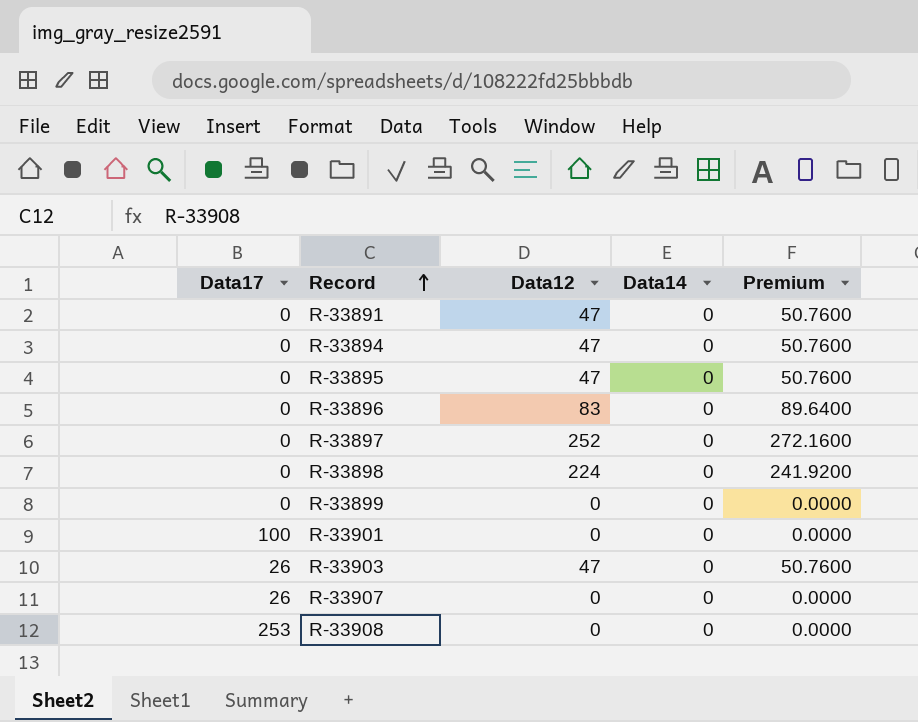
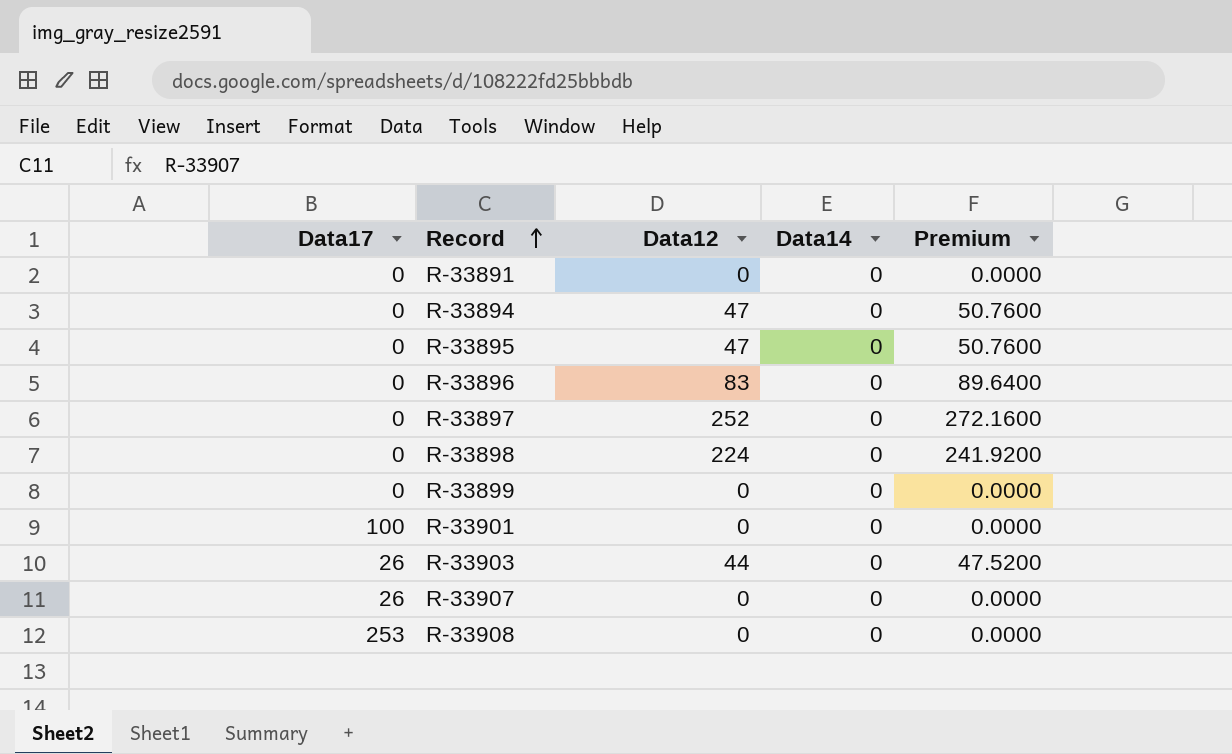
R-33891 | Data12: 47 -> 0
R-33891 | Premium: 50.7600 -> 0.0000
R-33903 | Data12: 47 -> 44
R-33903 | Premium: 50.7600 -> 47.5200

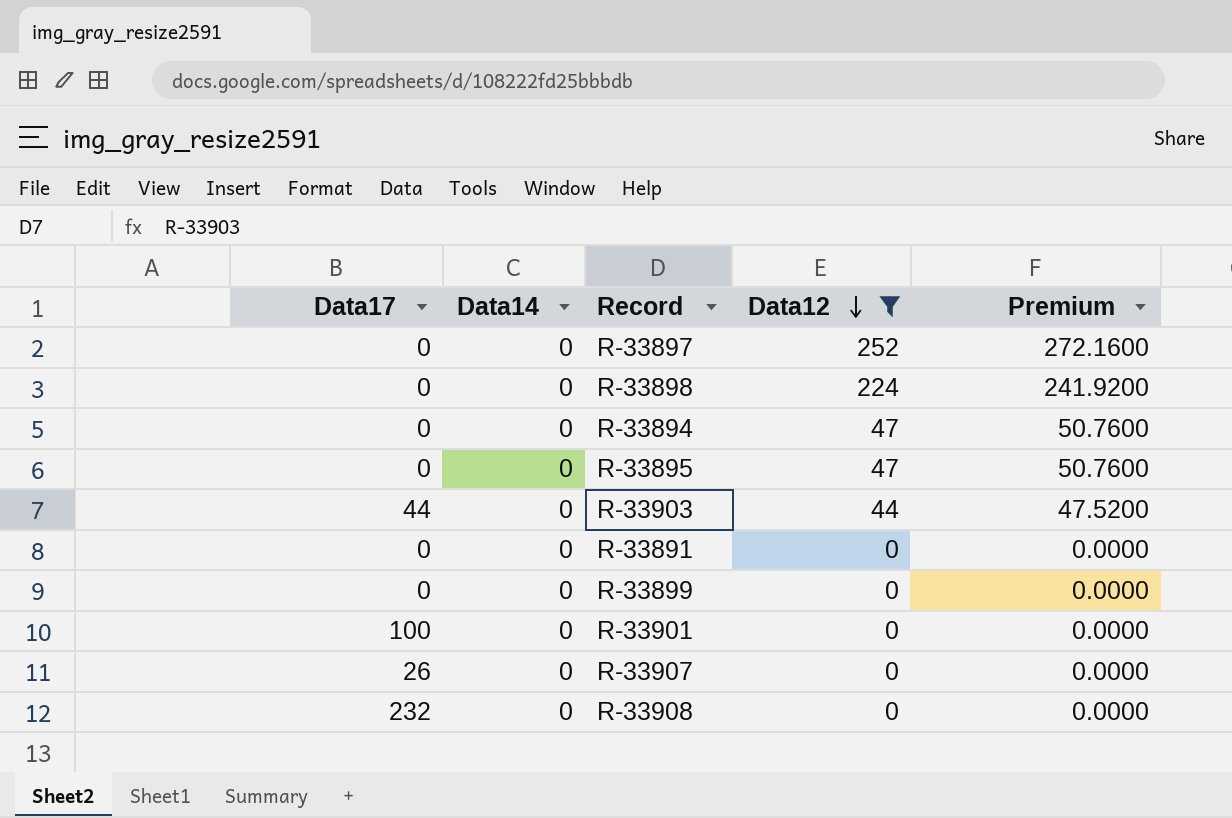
filter: none -> Data12 != 83
row order: Record ascending -> Data12 descending
column Data14 | position: 4 -> 2
R-33903 | Data17: 26 -> 44
R-33908 | Data17: 253 -> 232

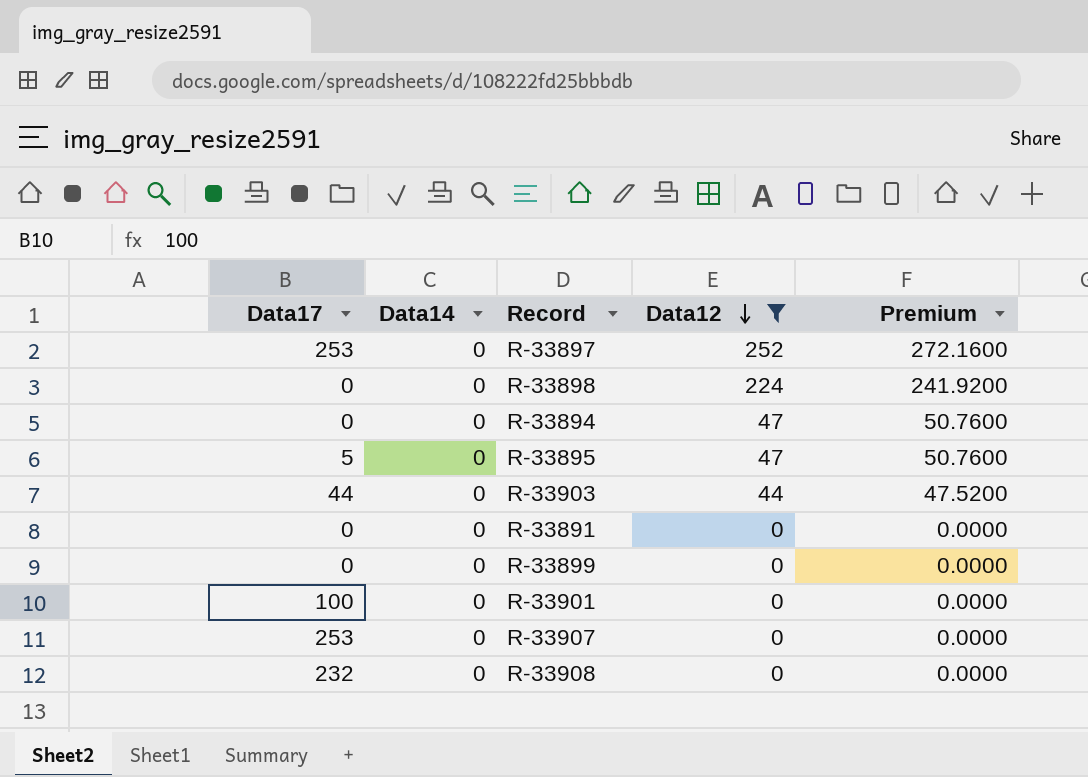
R-33897 | Data17: 0 -> 253
R-33895 | Data17: 0 -> 5
R-33907 | Data17: 26 -> 253

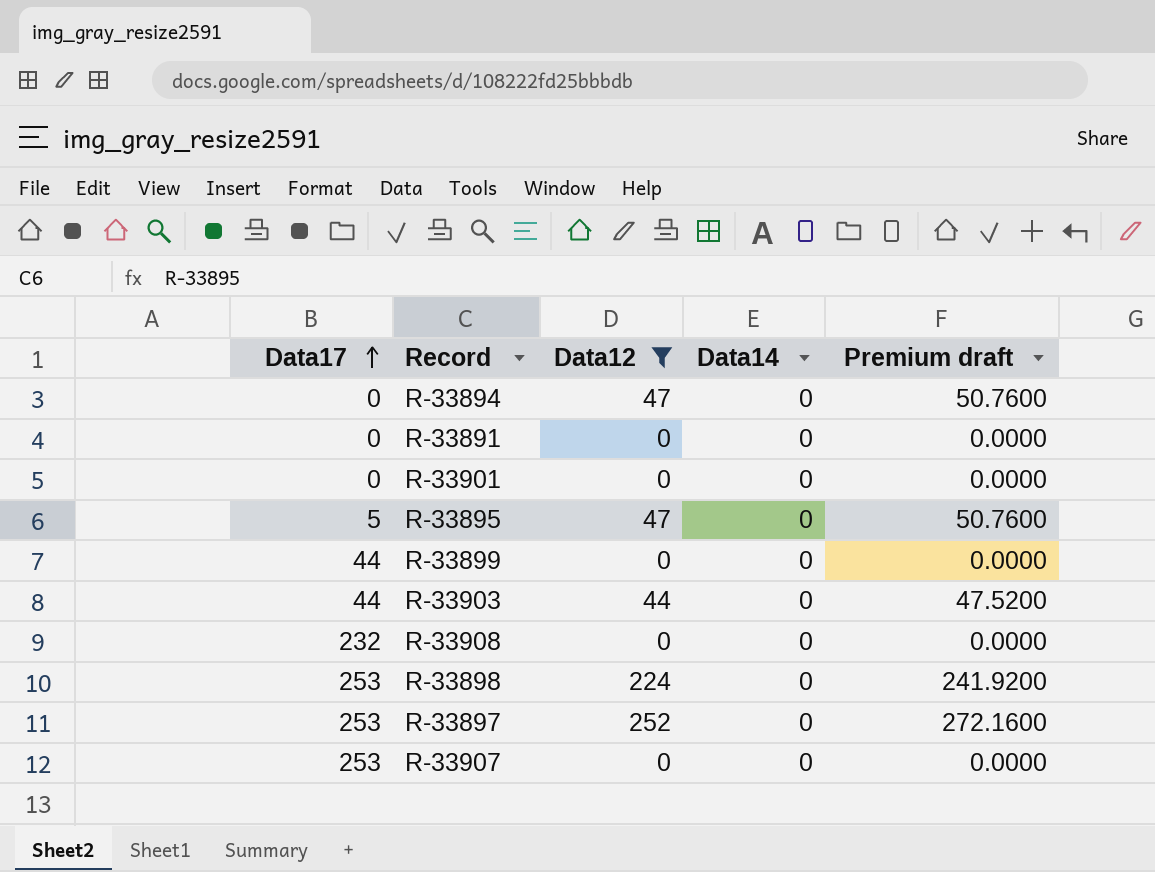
row order: Data12 descending -> Data17 ascending
column Data14 | position: 2 -> 4
column name: Premium -> Premium draft
R-33901 | Data17: 100 -> 0
R-33899 | Data17: 0 -> 44
R-33898 | Data17: 0 -> 253

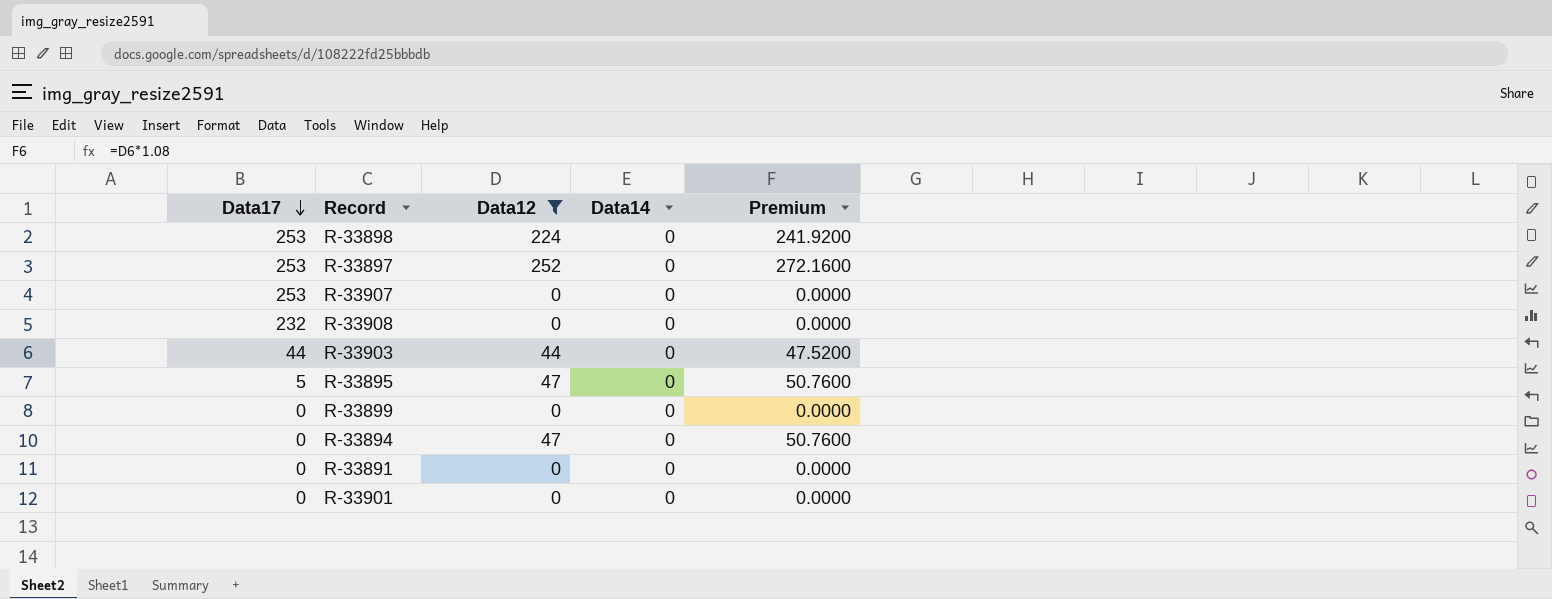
row order: Data17 ascending -> Data17 descending
column name: Premium draft -> Premium
R-33899 | Data17: 44 -> 0

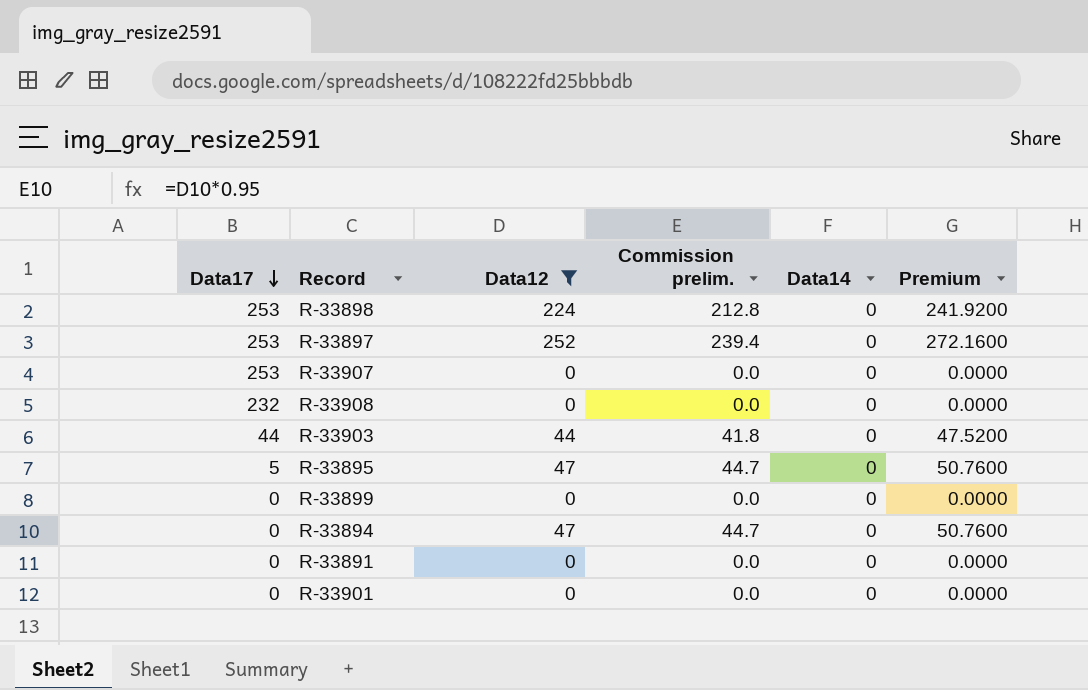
column Commission prelim. | formula: none -> [Data12] * 0.95

